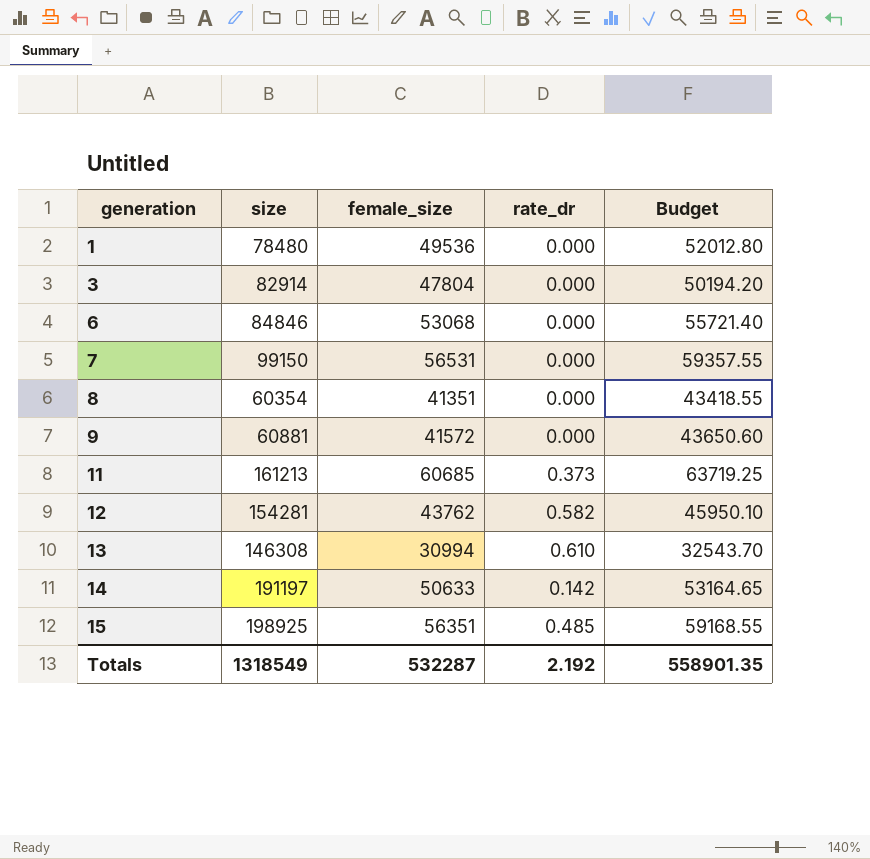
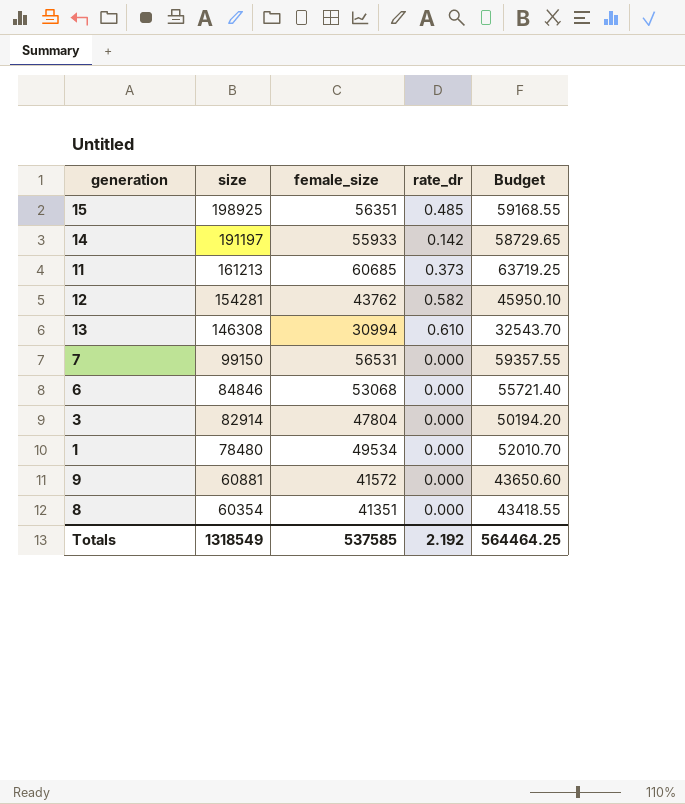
row order: generation ascending -> size descending
14 | female_size: 50633 -> 55933
14 | Budget: 53164.65 -> 58729.65
1 | female_size: 49536 -> 49534
1 | Budget: 52012.80 -> 52010.70
Totals | female_size: 532287 -> 537585
Totals | Budget: 558901.35 -> 564464.25

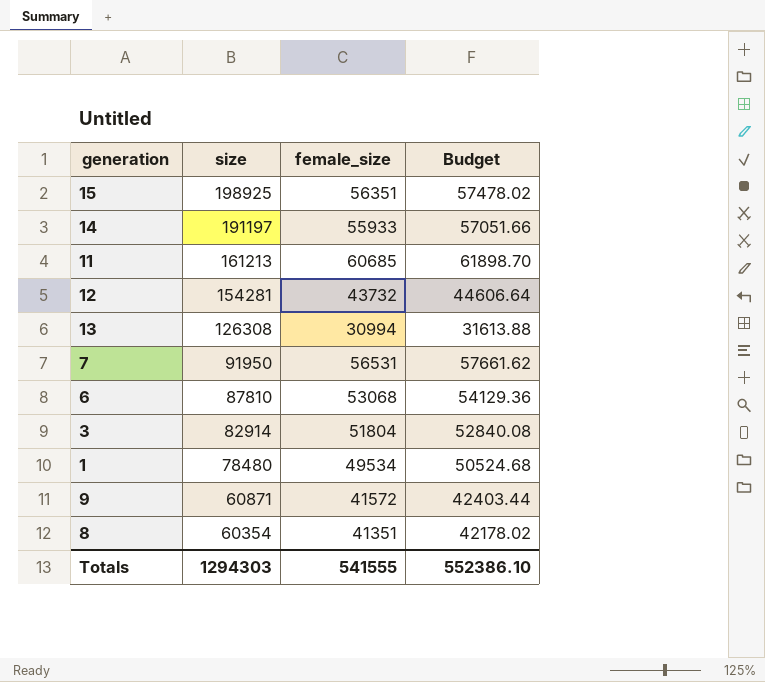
column rate_dr | position: 4 -> none
column Budget | formula: [female_size] * 1.05 -> [female_size] * 1.02
12 | female_size: 43762 -> 43732
13 | size: 146308 -> 126308
7 | size: 99150 -> 91950
6 | size: 84846 -> 87810
3 | female_size: 47804 -> 51804
9 | size: 60881 -> 60871
Totals | size: 1318549 -> 1294303
Totals | female_size: 537585 -> 541555
Totals | Budget: 564464.25 -> 552386.10

